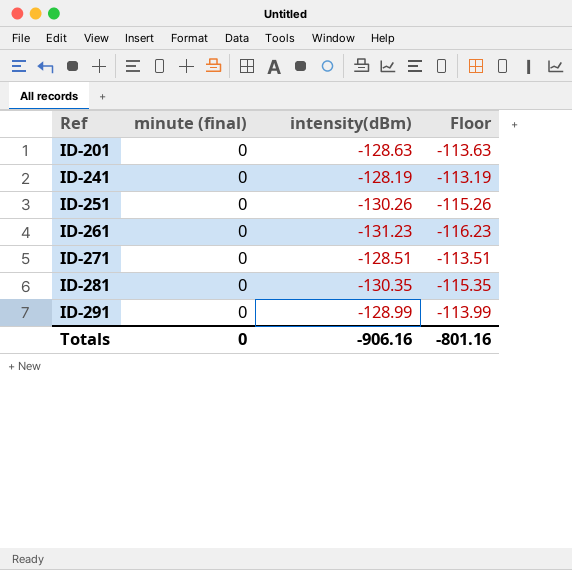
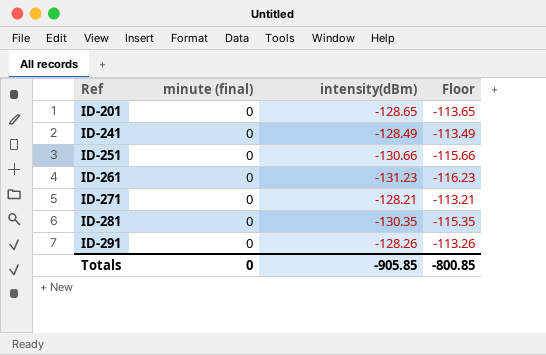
ID-201 | intensity(dBm): -128.63 -> -128.65
ID-201 | Floor: -113.63 -> -113.65
ID-241 | intensity(dBm): -128.19 -> -128.49
ID-241 | Floor: -113.19 -> -113.49
ID-251 | intensity(dBm): -130.26 -> -130.66
ID-251 | Floor: -115.26 -> -115.66
ID-271 | intensity(dBm): -128.51 -> -128.21
ID-271 | Floor: -113.51 -> -113.21
ID-291 | intensity(dBm): -128.99 -> -128.26
ID-291 | Floor: -113.99 -> -113.26
Totals | intensity(dBm): -906.16 -> -905.85
Totals | Floor: -801.16 -> -800.85

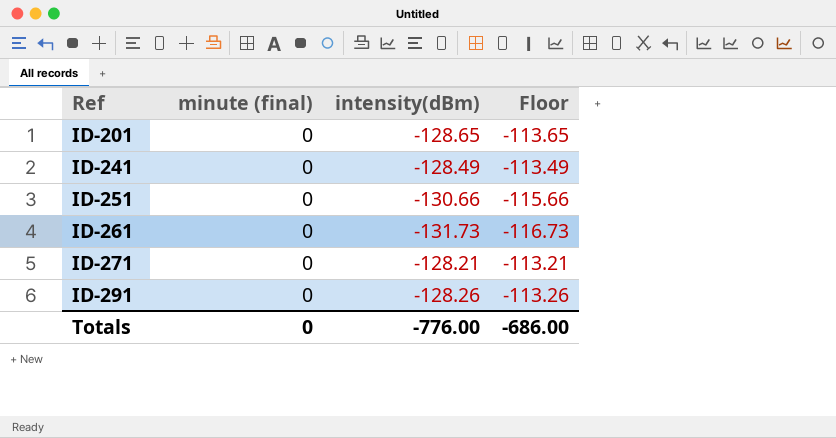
row ID-281: 0 | -130.35 | -115.35 -> none
ID-261 | intensity(dBm): -131.23 -> -131.73
ID-261 | Floor: -116.23 -> -116.73
Totals | intensity(dBm): -905.85 -> -776.00
Totals | Floor: -800.85 -> -686.00

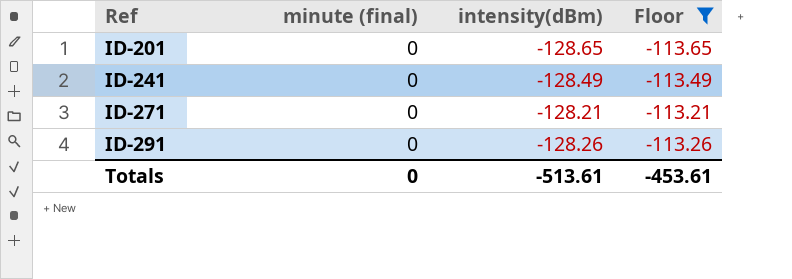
filter: none -> Floor >= -113.65
Totals | intensity(dBm): -776.00 -> -513.61
Totals | Floor: -686.00 -> -453.61

